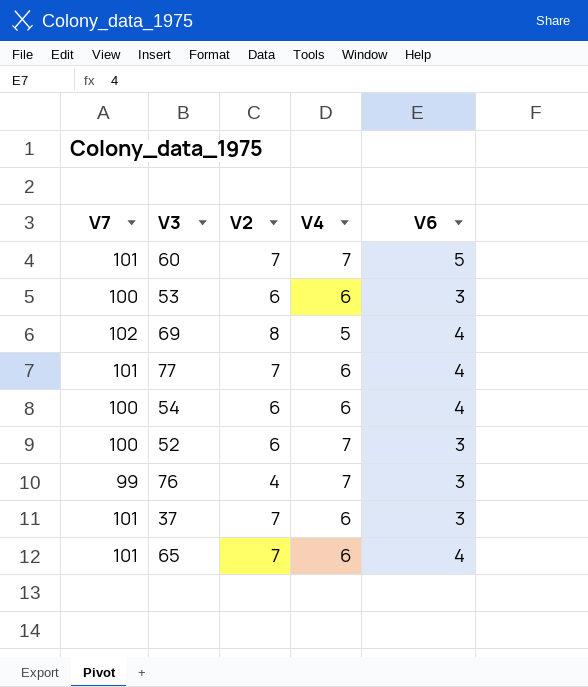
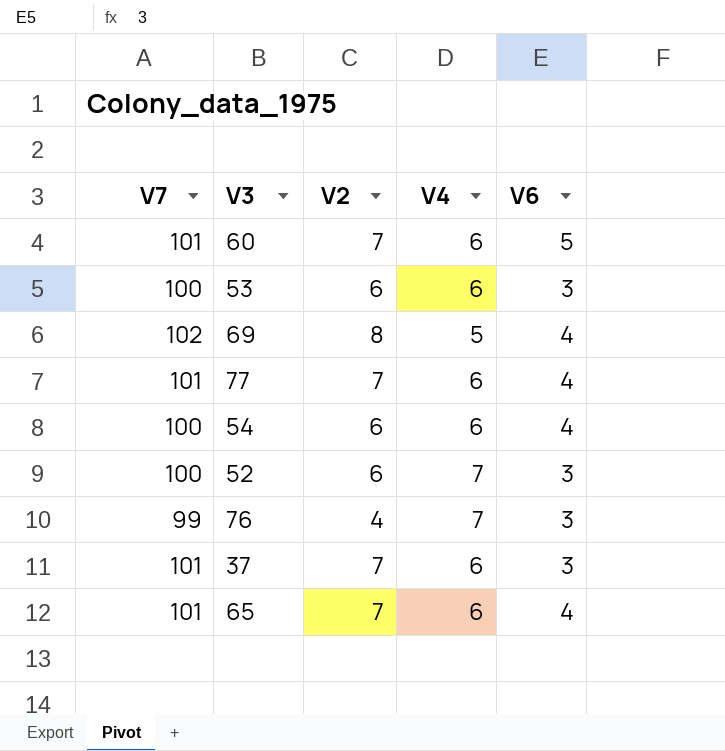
60 | V4: 7 -> 6

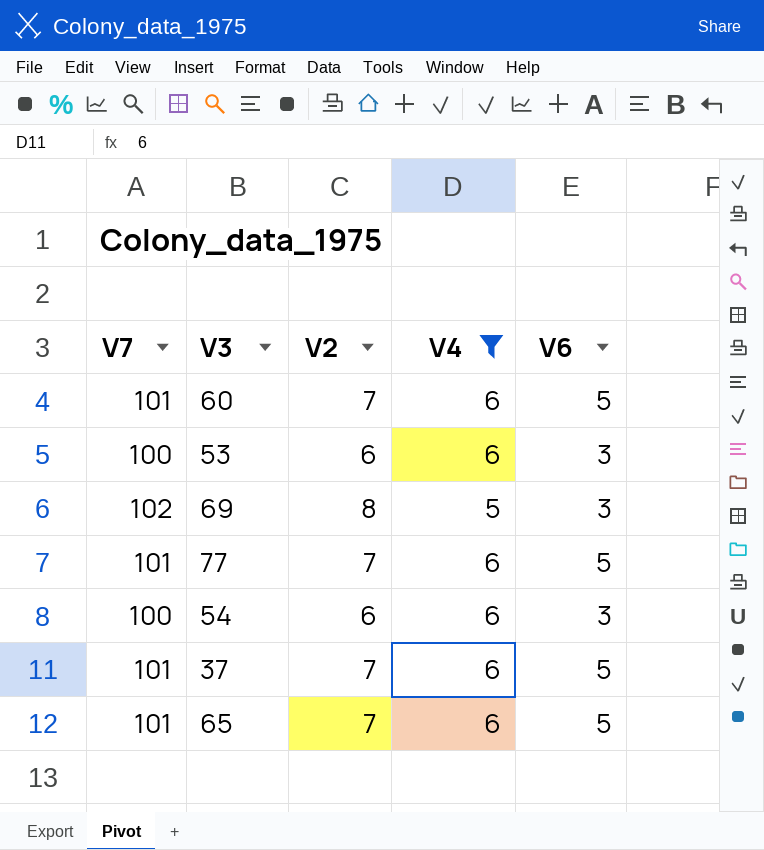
filter: none -> V4 != 7
69 | V6: 4 -> 3
77 | V6: 4 -> 5
54 | V6: 4 -> 3
37 | V6: 3 -> 5
65 | V6: 4 -> 5

